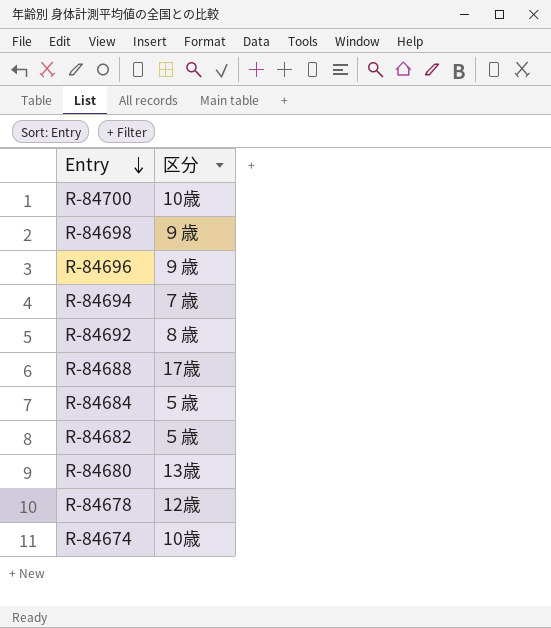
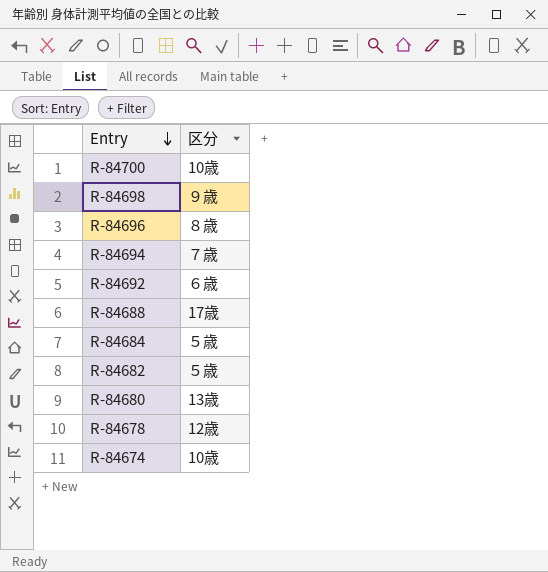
R-84696 | 区分: ９歳 -> ８歳
R-84692 | 区分: ８歳 -> ６歳

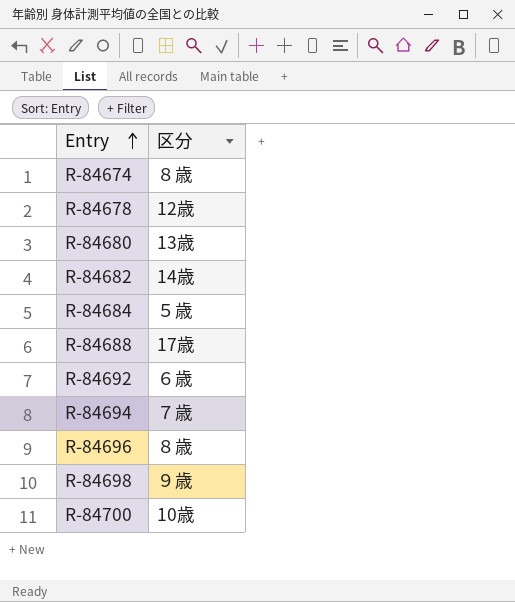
row order: Entry descending -> Entry ascending
R-84674 | 区分: 10歳 -> ８歳
R-84682 | 区分: ５歳 -> 14歳

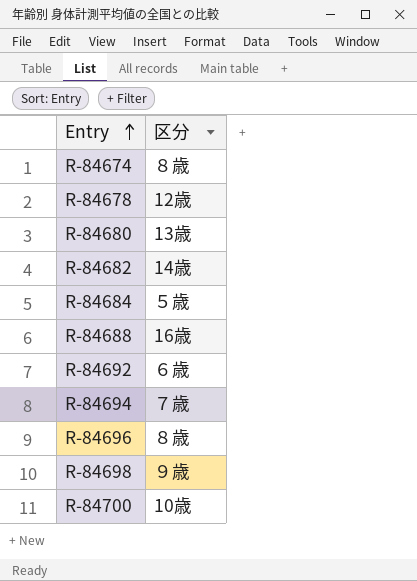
R-84688 | 区分: 17歳 -> 16歳

